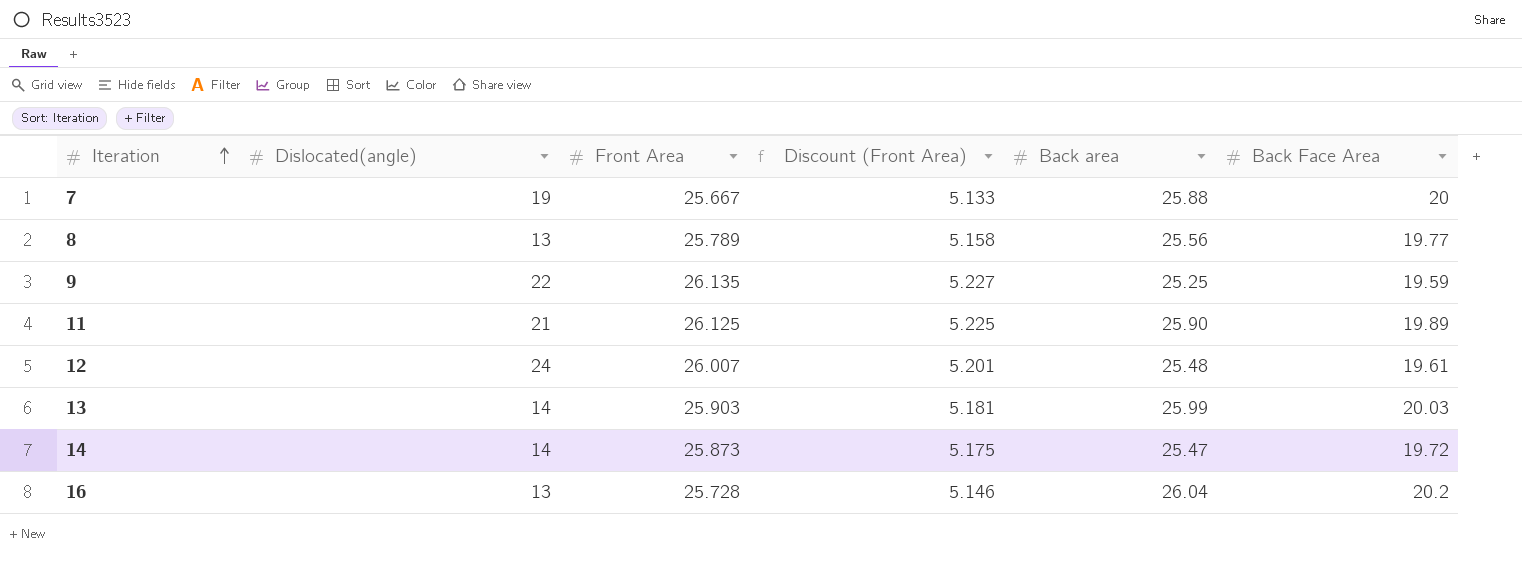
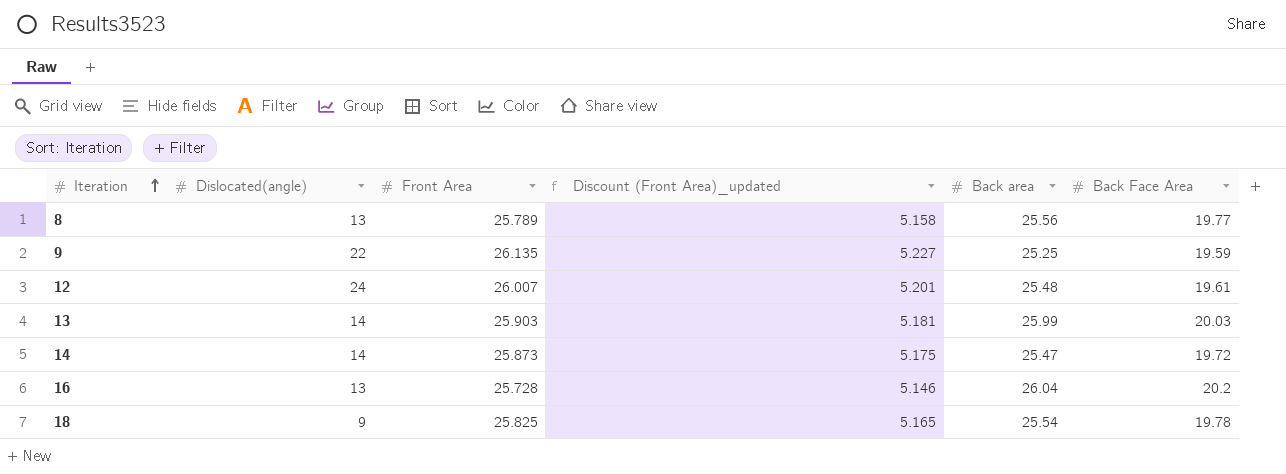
column name: Discount (Front Area) -> Discount (Front Area)_updated
row 7: 19 | 25.667 | 5.133 | 25.88 | 20 -> none
row 11: 21 | 26.125 | 5.225 | 25.90 | 19.89 -> none
row 18: none -> 9 | 25.825 | 5.165 | 25.54 | 19.78

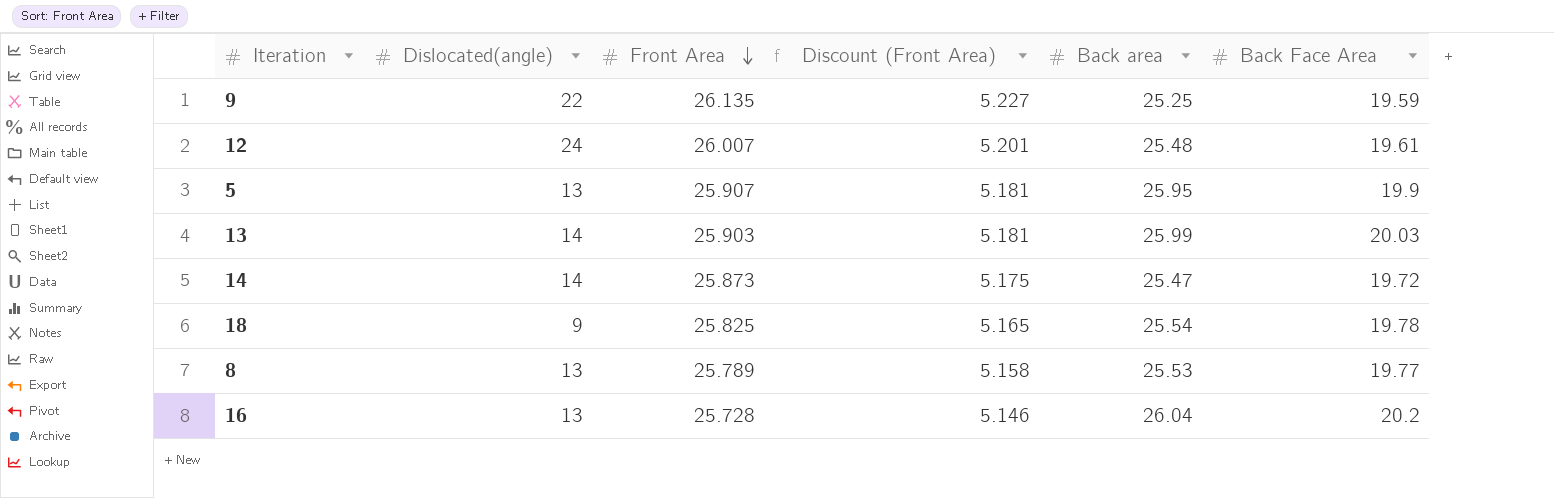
row order: Iteration ascending -> Front Area descending
column name: Discount (Front Area)_updated -> Discount (Front Area)
row 5: none -> 13 | 25.907 | 5.181 | 25.95 | 19.9
8 | Back area: 25.56 -> 25.53

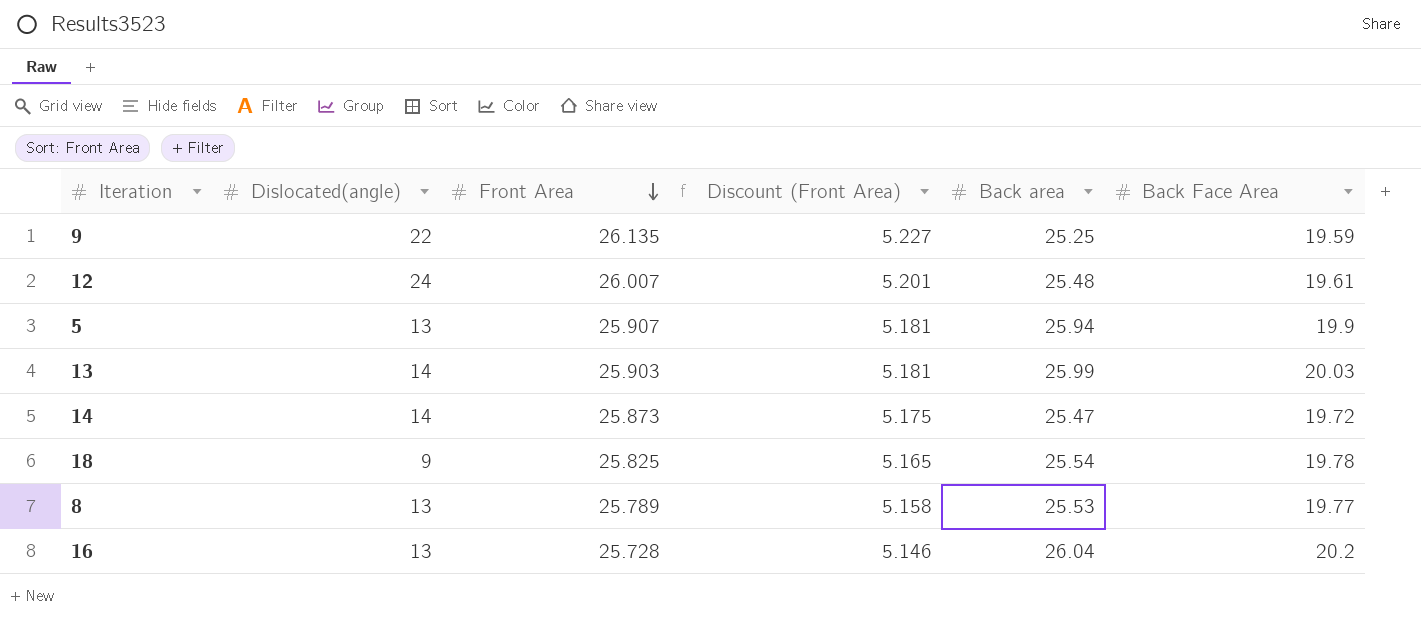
5 | Back area: 25.95 -> 25.94

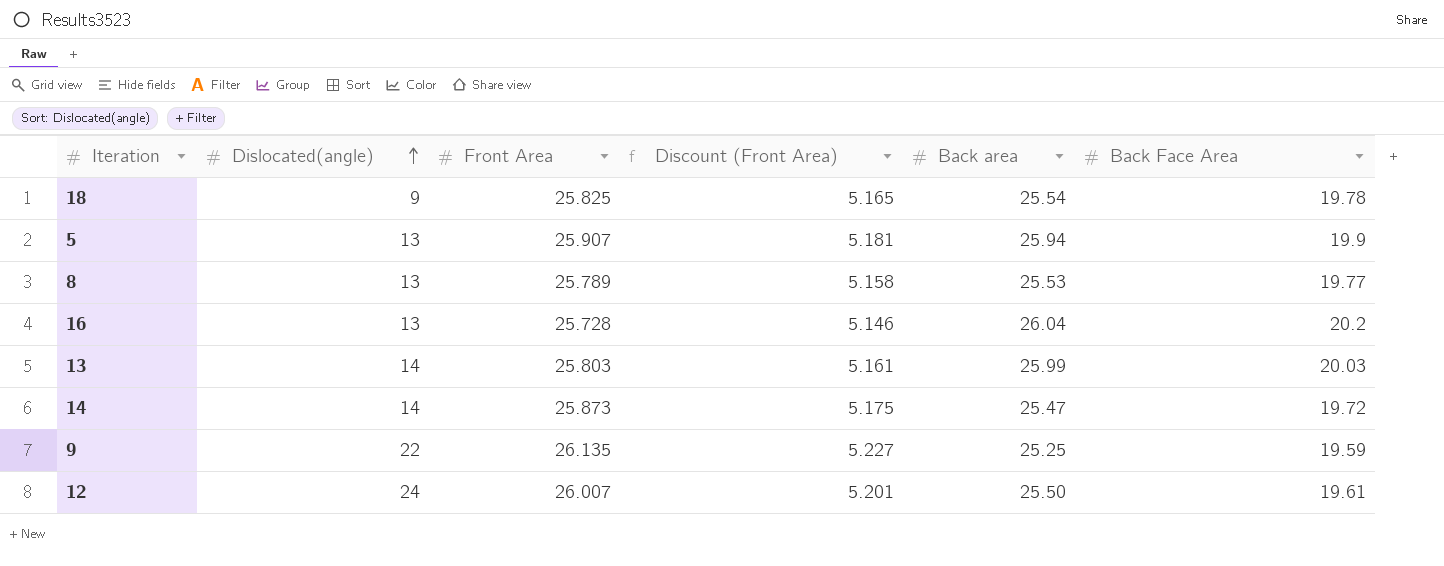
row order: Front Area descending -> Dislocated(angle) ascending
13 | Front Area: 25.903 -> 25.803
13 | Discount (Front Area): 5.181 -> 5.161
12 | Back area: 25.48 -> 25.50

